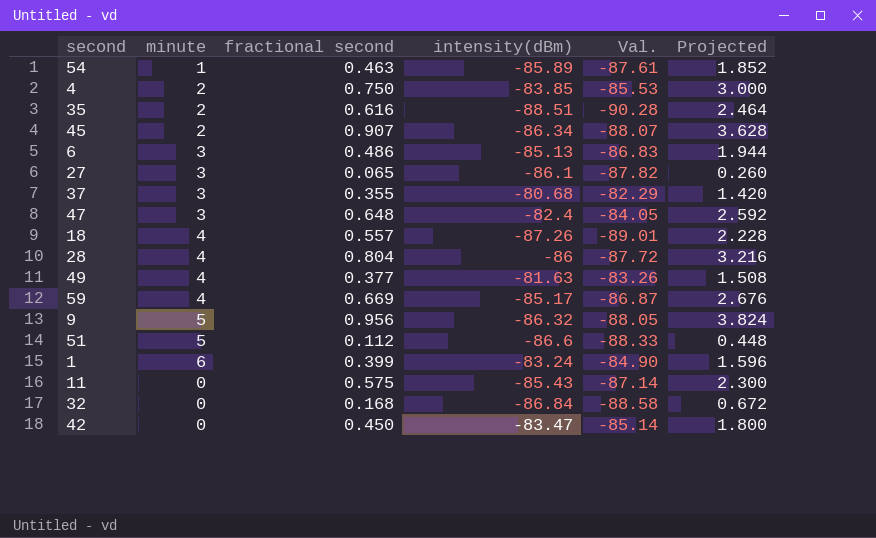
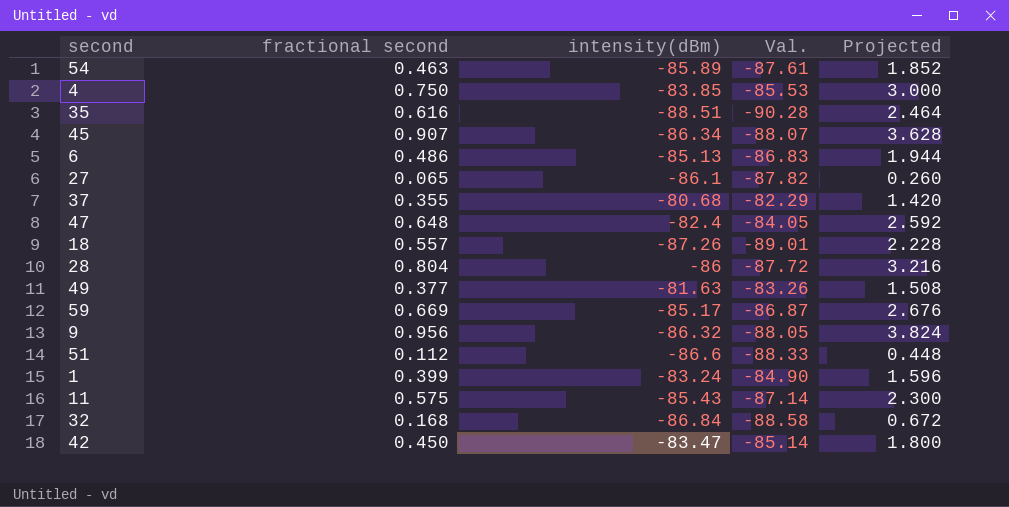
column minute | position: 2 -> none

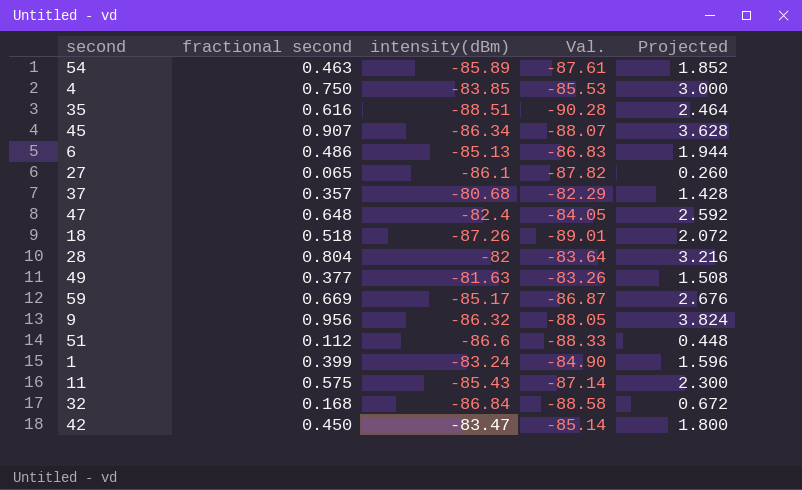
37 | fractional second: 0.355 -> 0.357
37 | Projected: 1.420 -> 1.428
18 | fractional second: 0.557 -> 0.518
18 | Projected: 2.228 -> 2.072
28 | intensity(dBm): -86 -> -82
28 | Val.: -87.72 -> -83.64

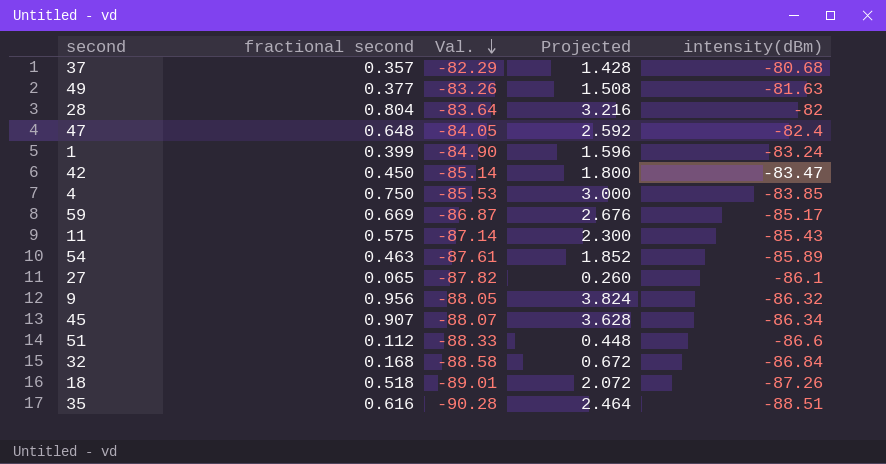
row order: none -> Val. descending
column intensity(dBm) | position: 3 -> 5
row 6: 0.486 | -85.13 | -86.83 | 1.944 -> none

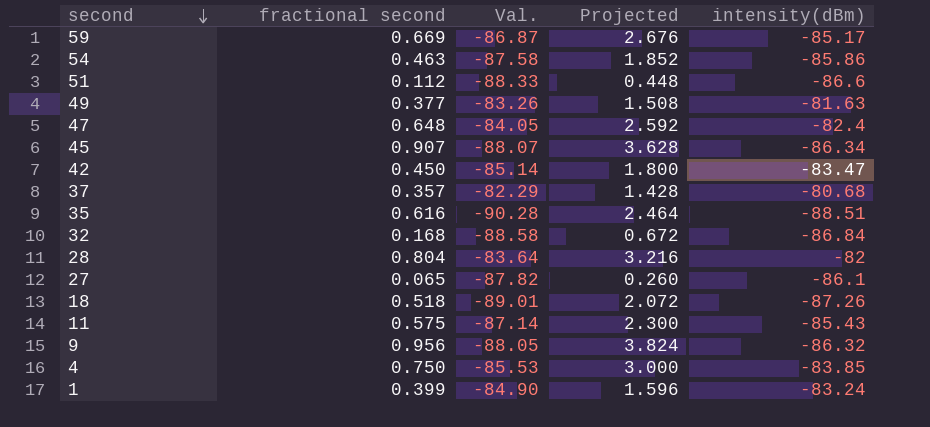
row order: Val. descending -> second descending
54 | Val.: -87.61 -> -87.58
54 | intensity(dBm): -85.89 -> -85.86

